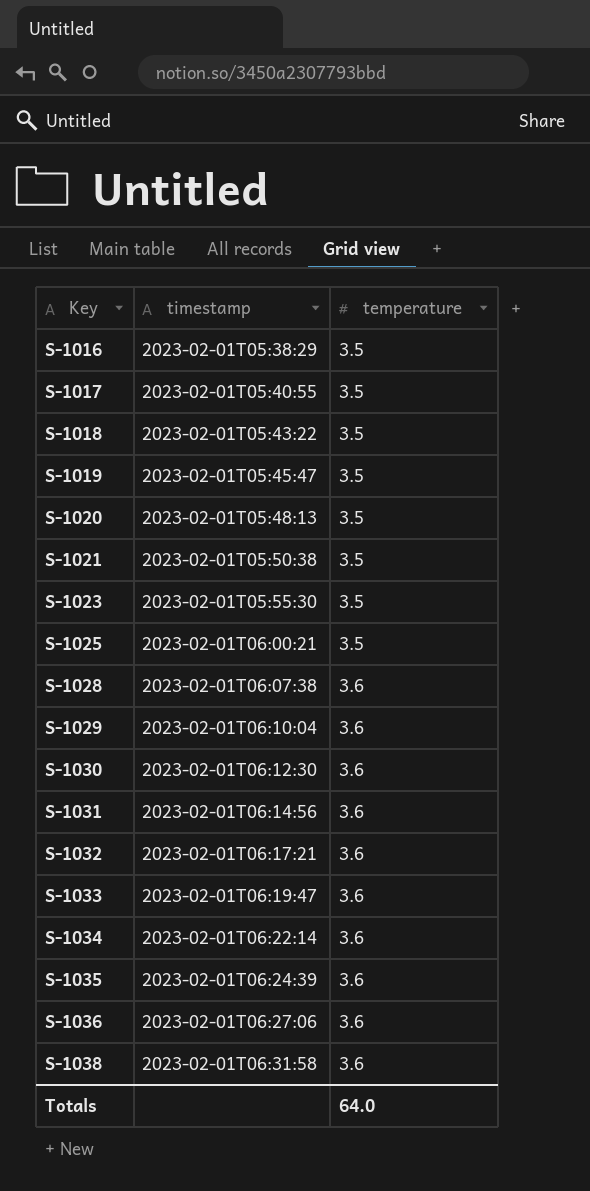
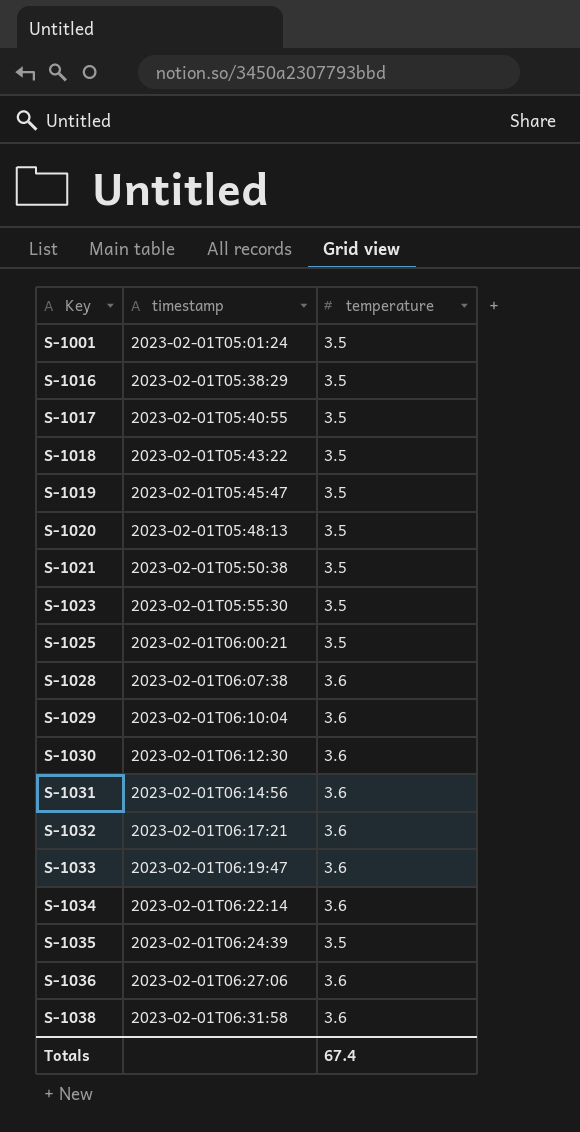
row S-1001: none -> 2023-02-01T05:01:24 | 3.5
S-1035 | temperature: 3.6 -> 3.5
Totals | temperature: 64.0 -> 67.4

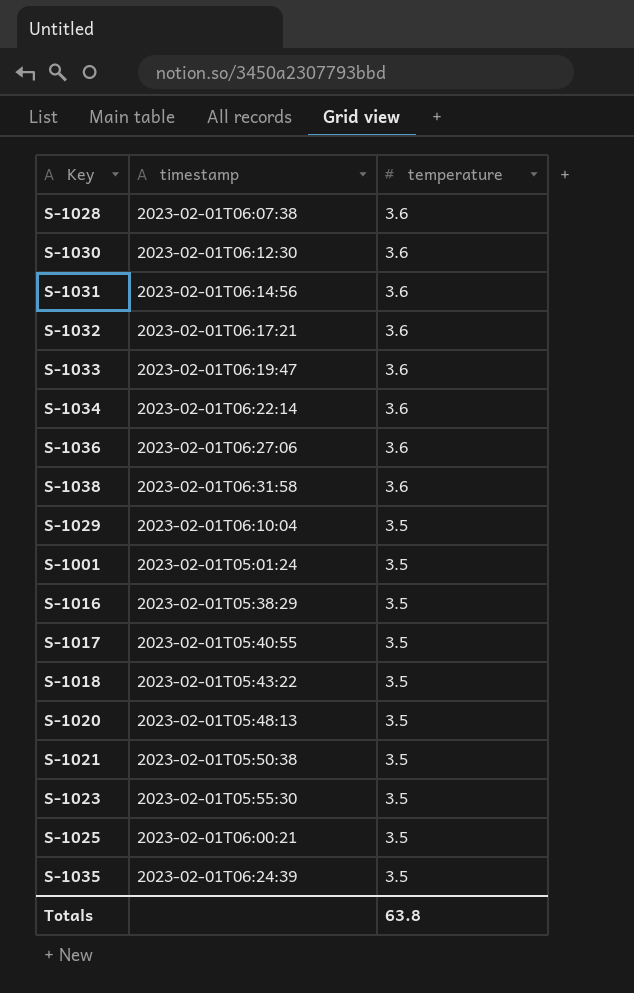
row order: Key ascending -> temperature descending
row S-1019: 2023-02-01T05:45:47 | 3.5 -> none
S-1029 | temperature: 3.6 -> 3.5
Totals | temperature: 67.4 -> 63.8

